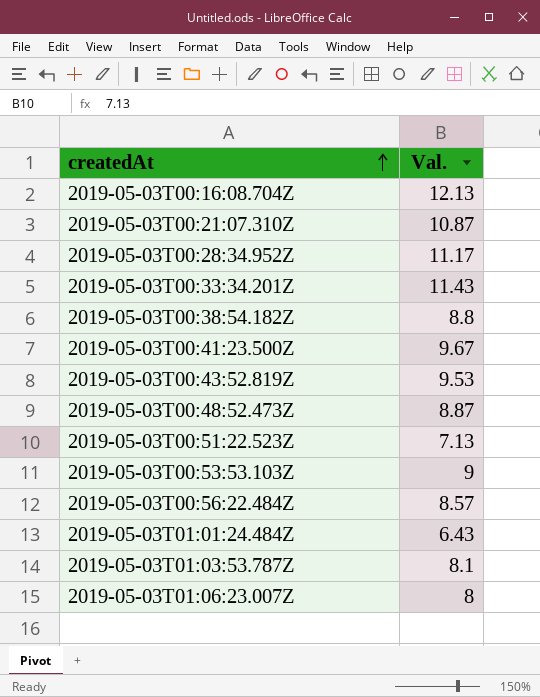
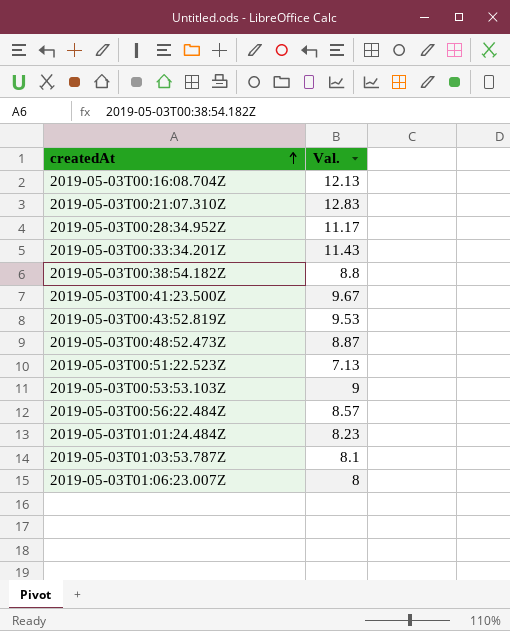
2019-05-03T00:21:07.310Z | Val.: 10.87 -> 12.83
2019-05-03T01:01:24.484Z | Val.: 6.43 -> 8.23

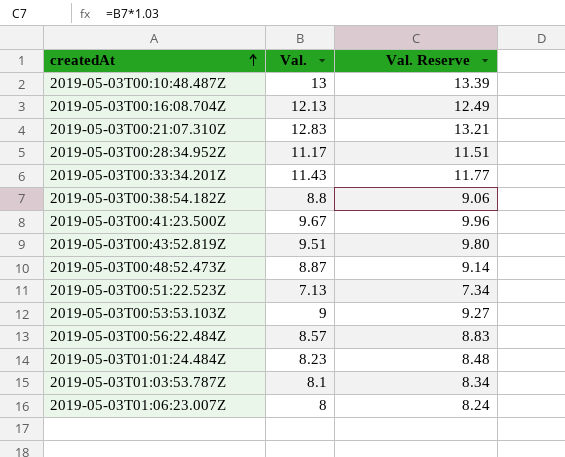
column Val. Reserve | formula: none -> [Val.] * 1.03
row 2019-05-03T00:10:48.487Z: none -> 13 | 13.39
2019-05-03T00:43:52.819Z | Val.: 9.53 -> 9.51

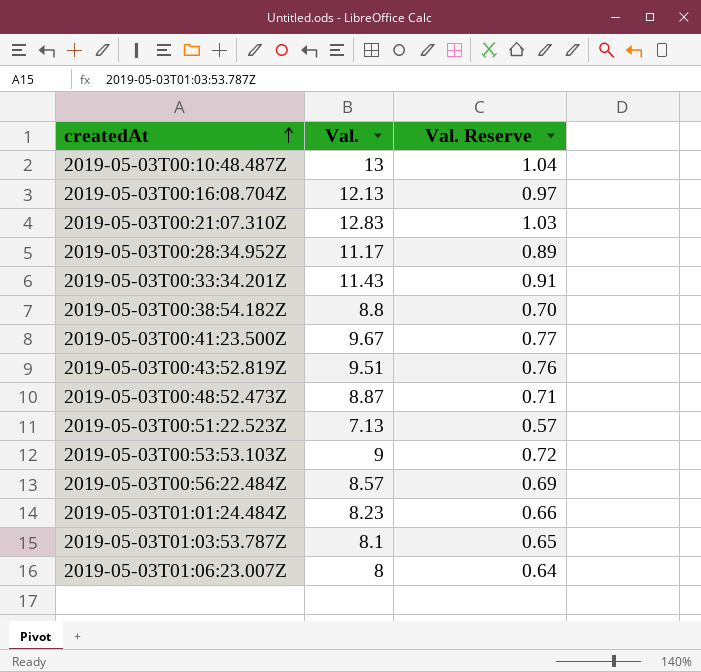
column Val. Reserve | formula: [Val.] * 1.03 -> [Val.] * 0.08

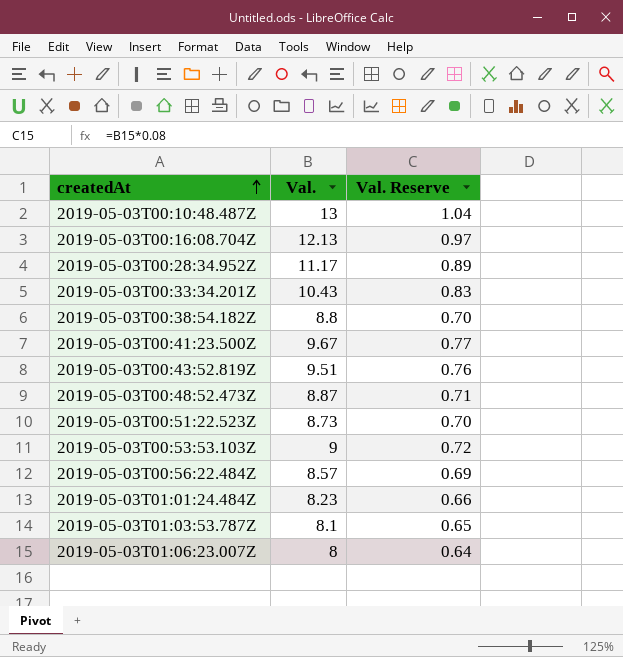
row 2019-05-03T00:21:07.310Z: 12.83 | 1.03 -> none
2019-05-03T00:33:34.201Z | Val.: 11.43 -> 10.43
2019-05-03T00:33:34.201Z | Val. Reserve: 0.91 -> 0.83
2019-05-03T00:51:22.523Z | Val.: 7.13 -> 8.73
2019-05-03T00:51:22.523Z | Val. Reserve: 0.57 -> 0.70

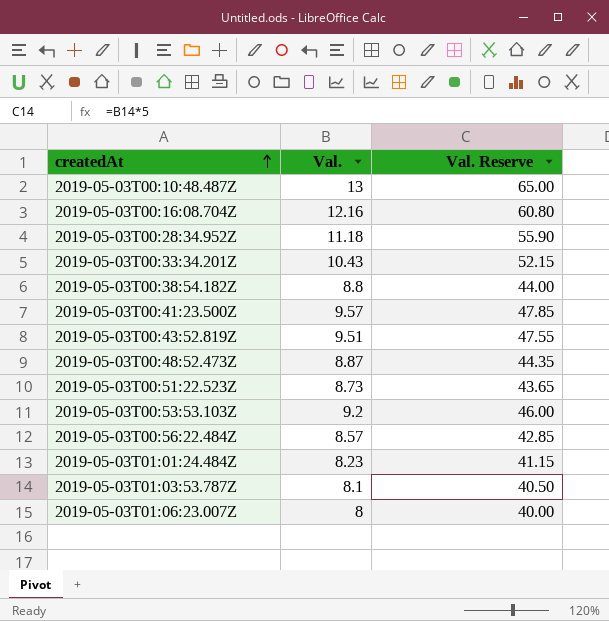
column Val. Reserve | formula: [Val.] * 0.08 -> [Val.] * 5
2019-05-03T00:16:08.704Z | Val.: 12.13 -> 12.16
2019-05-03T00:28:34.952Z | Val.: 11.17 -> 11.18
2019-05-03T00:41:23.500Z | Val.: 9.67 -> 9.57
2019-05-03T00:53:53.103Z | Val.: 9 -> 9.2

